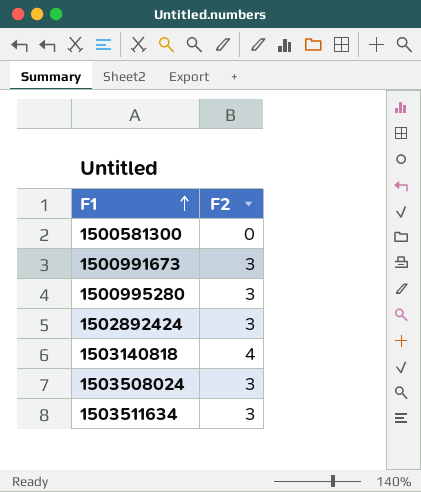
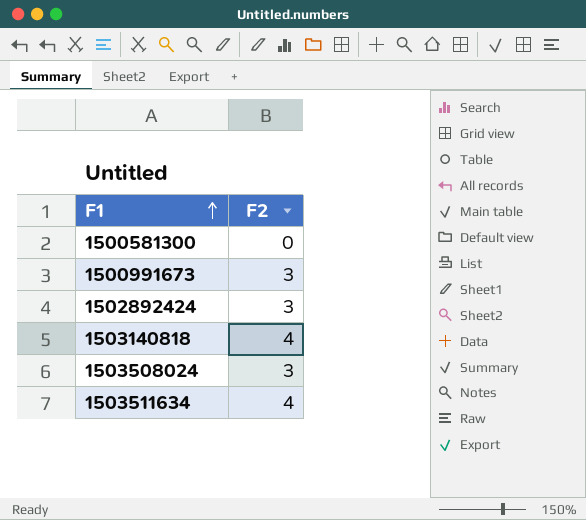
row 1500995280: 3 -> none
1503511634 | F2: 3 -> 4

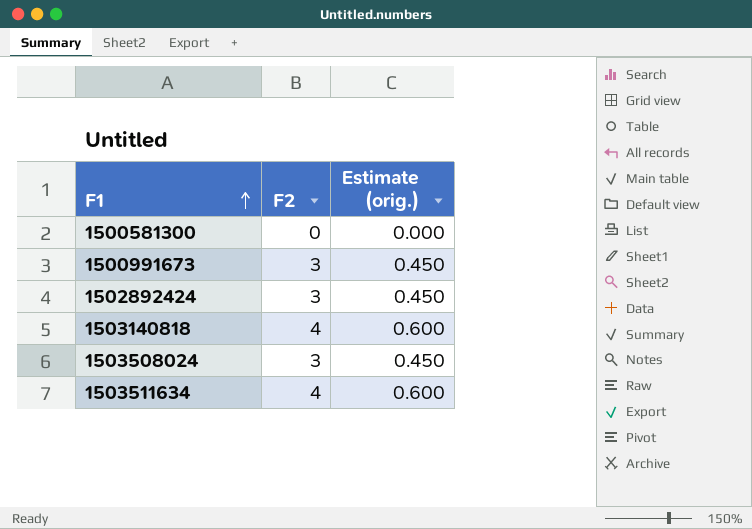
column Estimate (orig.) | formula: none -> [F2] * 0.15

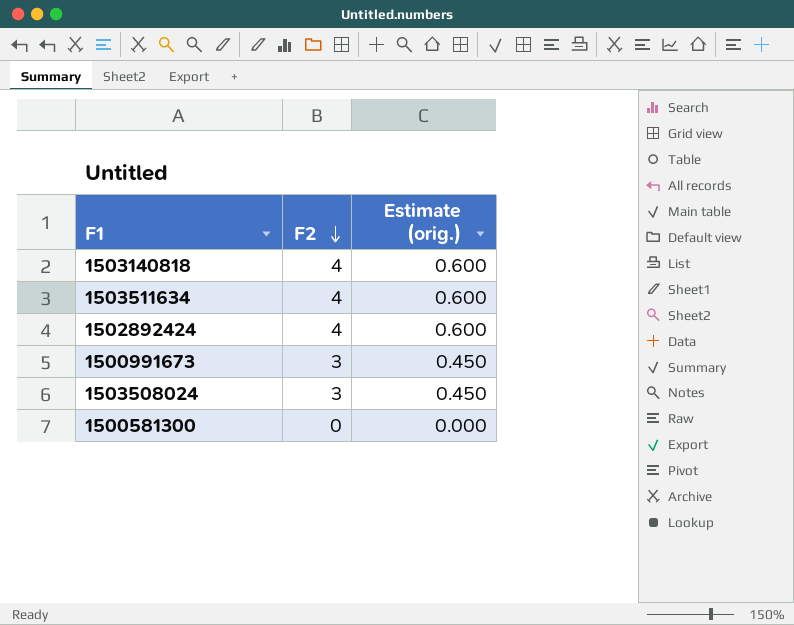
row order: F1 ascending -> F2 descending
1502892424 | F2: 3 -> 4
1502892424 | Estimate (orig.): 0.450 -> 0.600

